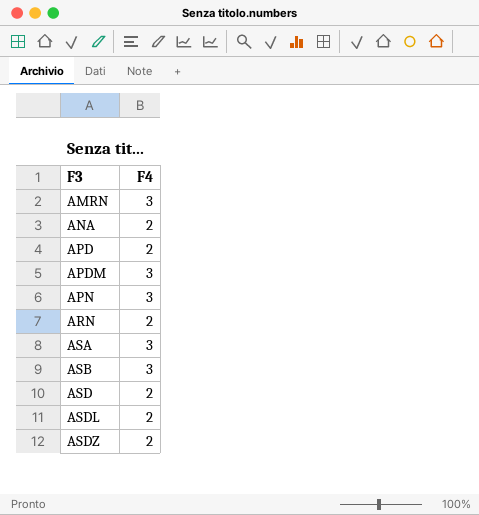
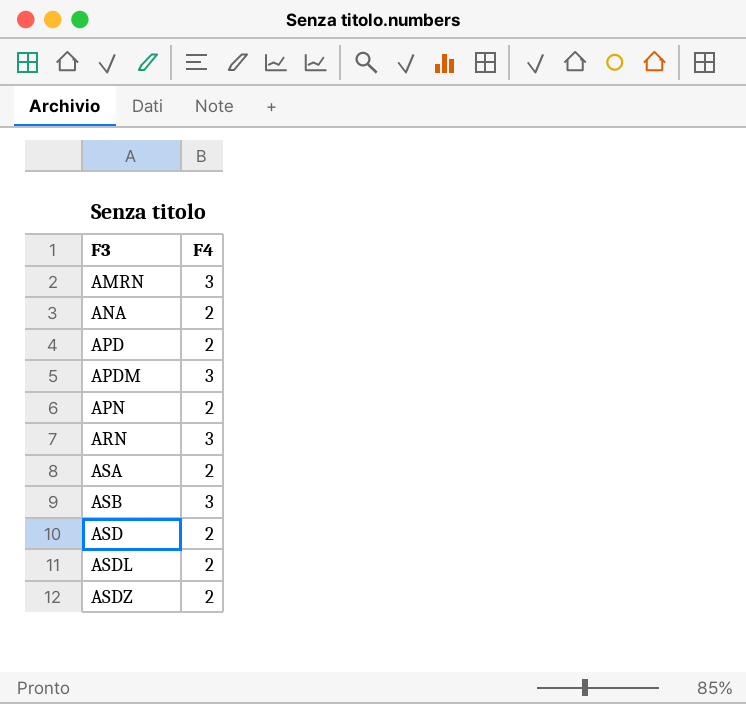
APN | F4: 3 -> 2
ARN | F4: 2 -> 3
ASA | F4: 3 -> 2

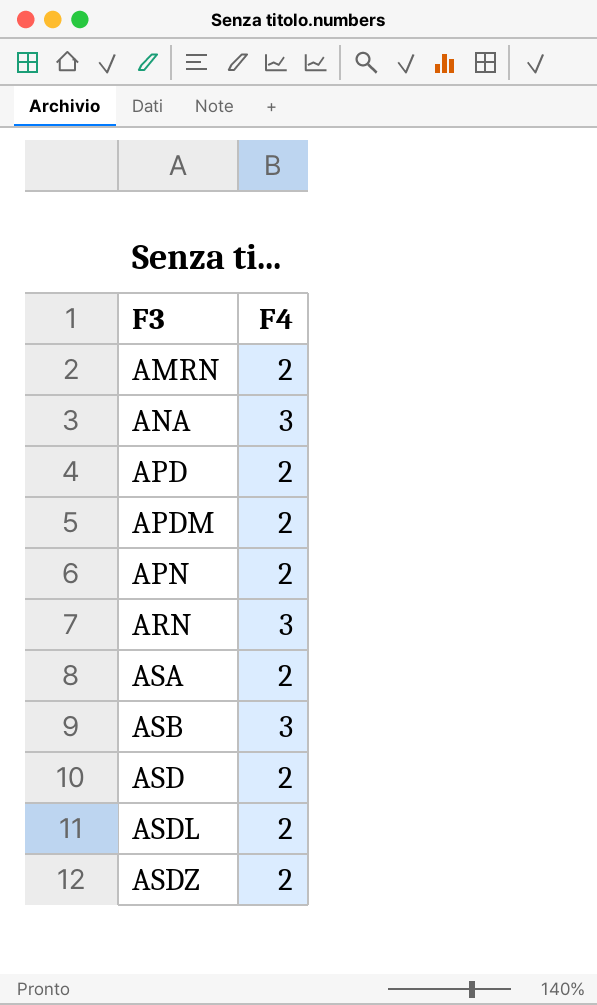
AMRN | F4: 3 -> 2
ANA | F4: 2 -> 3
APDM | F4: 3 -> 2

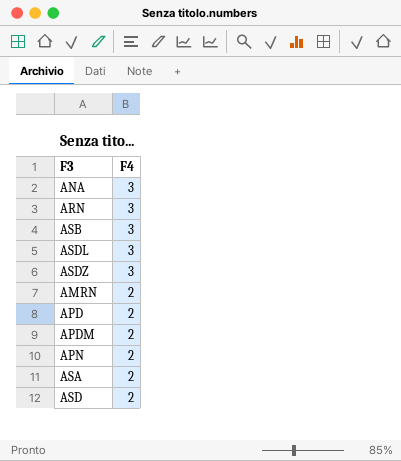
row order: F3 ascending -> F4 descending
ASDL | F4: 2 -> 3
ASDZ | F4: 2 -> 3

